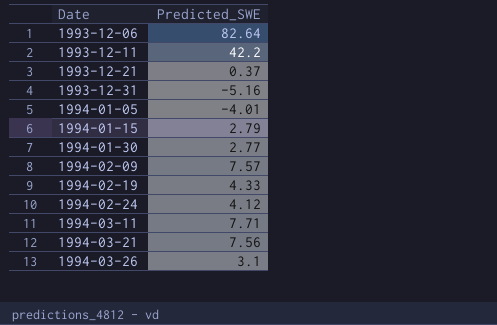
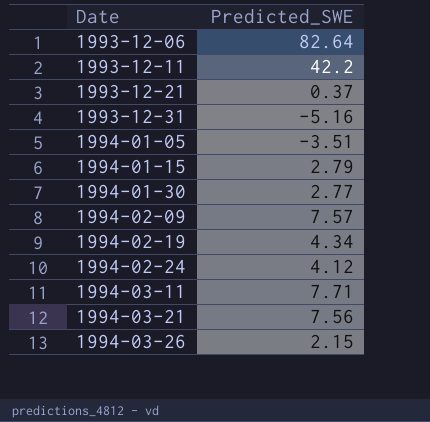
1994-01-05 | Predicted_SWE: -4.01 -> -3.51
1994-02-19 | Predicted_SWE: 4.33 -> 4.34
1994-03-26 | Predicted_SWE: 3.1 -> 2.15

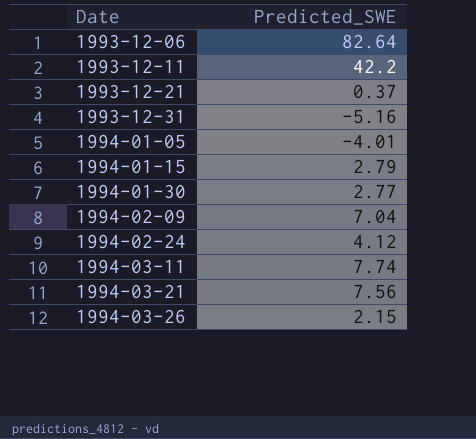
row 1994-02-19: 4.34 -> none
1994-01-05 | Predicted_SWE: -3.51 -> -4.01
1994-02-09 | Predicted_SWE: 7.57 -> 7.04
1994-03-11 | Predicted_SWE: 7.71 -> 7.74

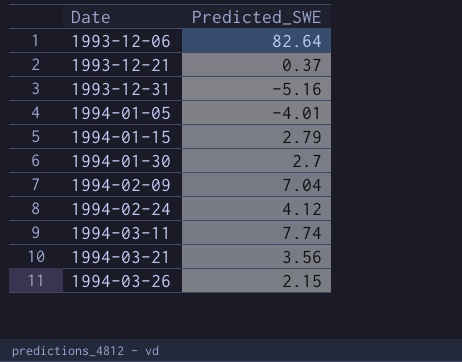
row 1993-12-11: 42.2 -> none
1994-01-30 | Predicted_SWE: 2.77 -> 2.7
1994-03-21 | Predicted_SWE: 7.56 -> 3.56

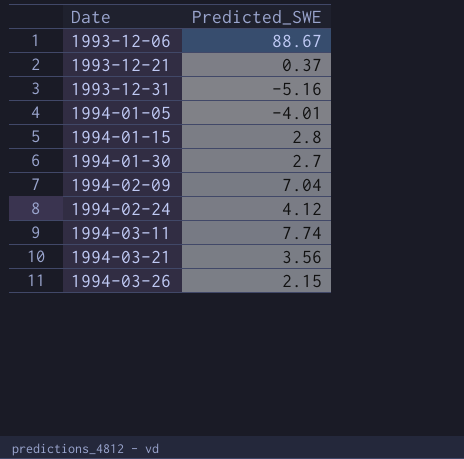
1993-12-06 | Predicted_SWE: 82.64 -> 88.67
1994-01-15 | Predicted_SWE: 2.79 -> 2.8

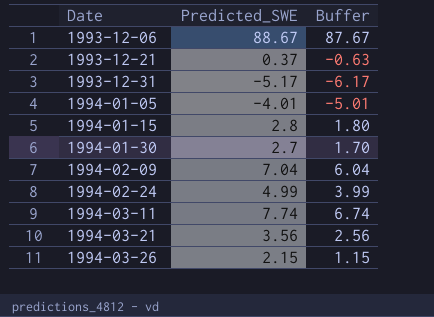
column Buffer | formula: none -> [Predicted_SWE] - 1
1993-12-31 | Predicted_SWE: -5.16 -> -5.17
1994-02-24 | Predicted_SWE: 4.12 -> 4.99

